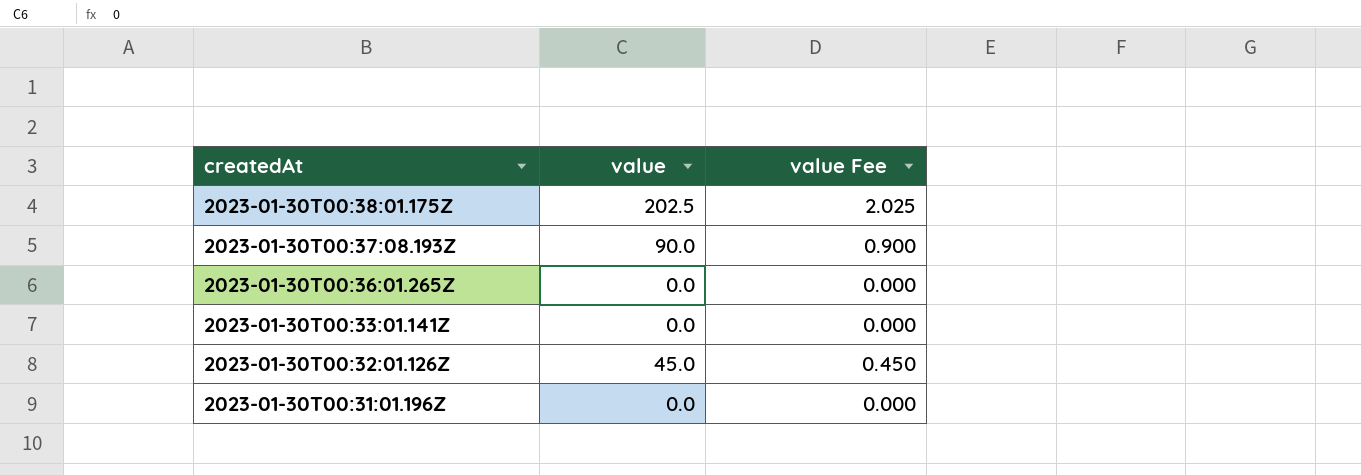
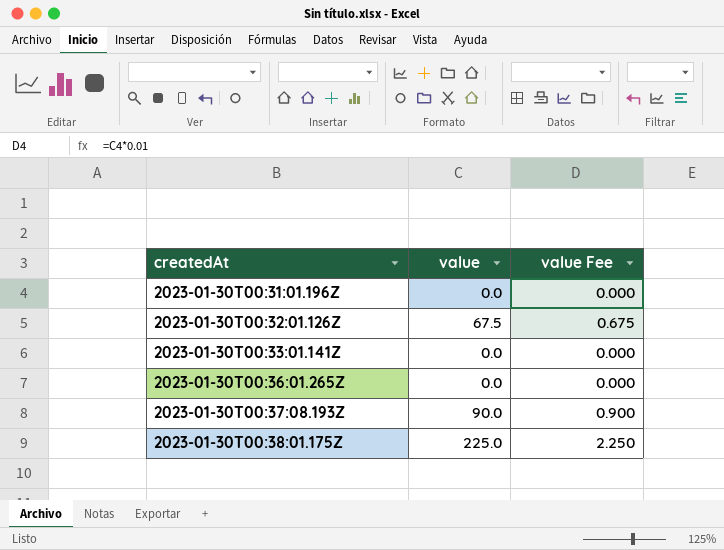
row order: createdAt descending -> createdAt ascending
2023-01-30T00:32:01.126Z | value: 45.0 -> 67.5
2023-01-30T00:32:01.126Z | value Fee: 0.450 -> 0.675
2023-01-30T00:38:01.175Z | value: 202.5 -> 225.0
2023-01-30T00:38:01.175Z | value Fee: 2.025 -> 2.250

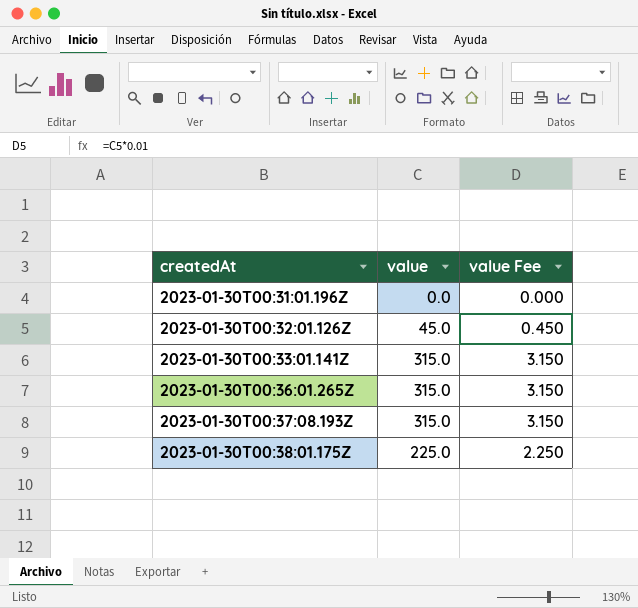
2023-01-30T00:32:01.126Z | value: 67.5 -> 45.0
2023-01-30T00:32:01.126Z | value Fee: 0.675 -> 0.450
2023-01-30T00:33:01.141Z | value: 0.0 -> 315.0
2023-01-30T00:33:01.141Z | value Fee: 0.000 -> 3.150
2023-01-30T00:36:01.265Z | value: 0.0 -> 315.0
2023-01-30T00:36:01.265Z | value Fee: 0.000 -> 3.150
2023-01-30T00:37:08.193Z | value: 90.0 -> 315.0
2023-01-30T00:37:08.193Z | value Fee: 0.900 -> 3.150

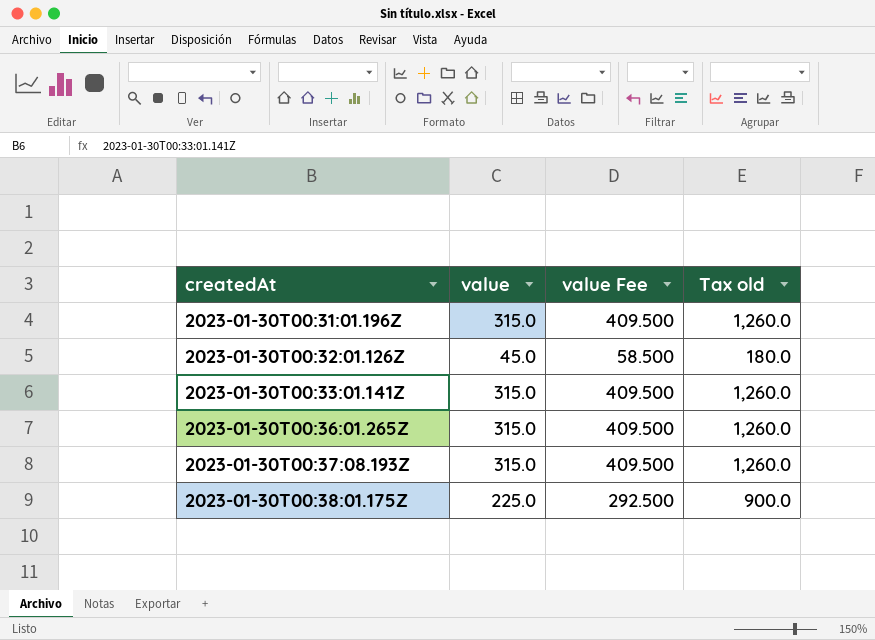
column value Fee | formula: [value] * 0.01 -> [value] * 1.3
column Tax old | formula: none -> [value] * 4
2023-01-30T00:31:01.196Z | value: 0.0 -> 315.0

